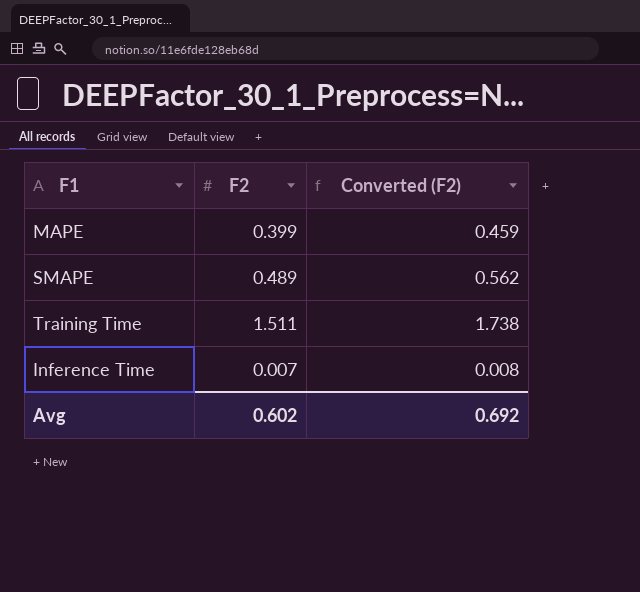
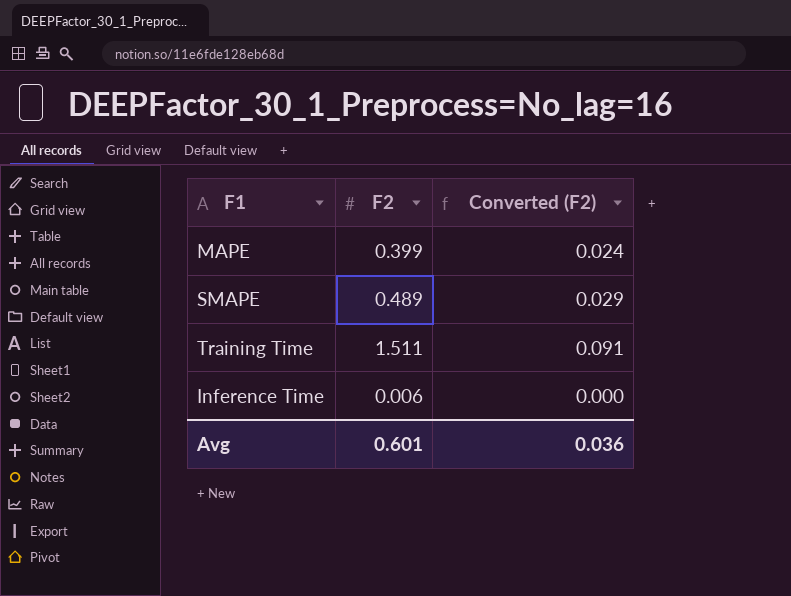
column Converted (F2) | formula: [F2] * 1.15 -> [F2] * 0.06
Inference Time | F2: 0.007 -> 0.006
Avg | F2: 0.602 -> 0.601
Avg | Converted (F2): 0.692 -> 0.036

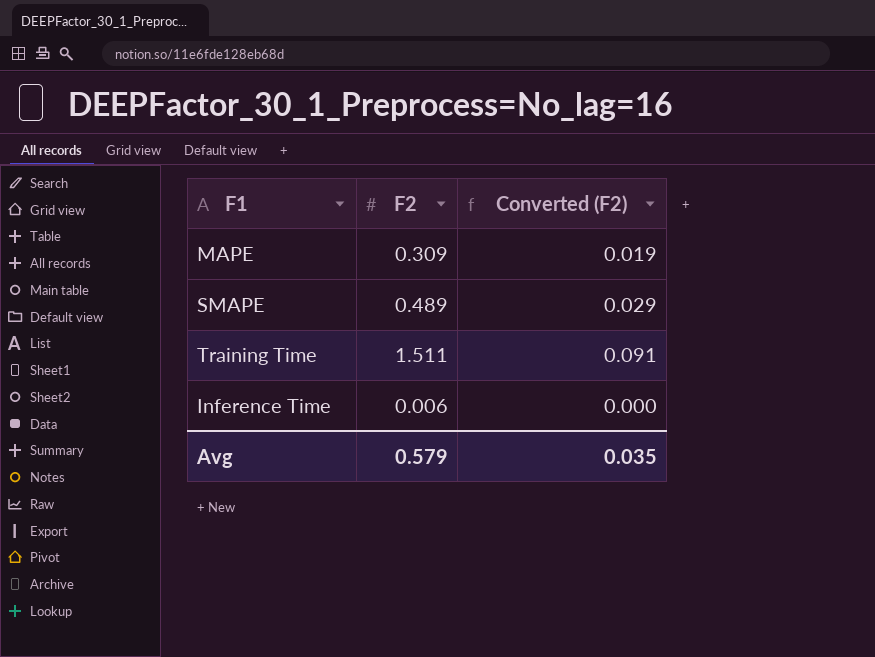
MAPE | F2: 0.399 -> 0.309
MAPE | Converted (F2): 0.024 -> 0.019
Avg | F2: 0.601 -> 0.579
Avg | Converted (F2): 0.036 -> 0.035

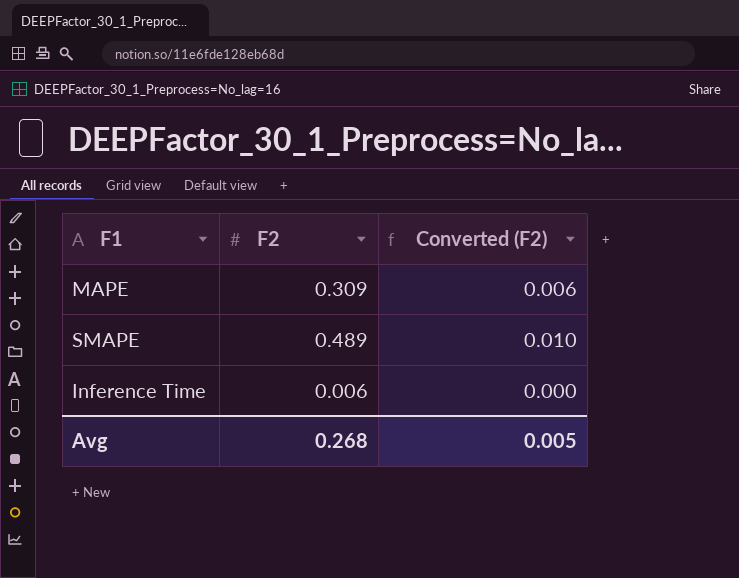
column Converted (F2) | formula: [F2] * 0.06 -> [F2] * 0.02
row Training Time: 1.511 | 0.091 -> none
Avg | F2: 0.579 -> 0.268
Avg | Converted (F2): 0.035 -> 0.005

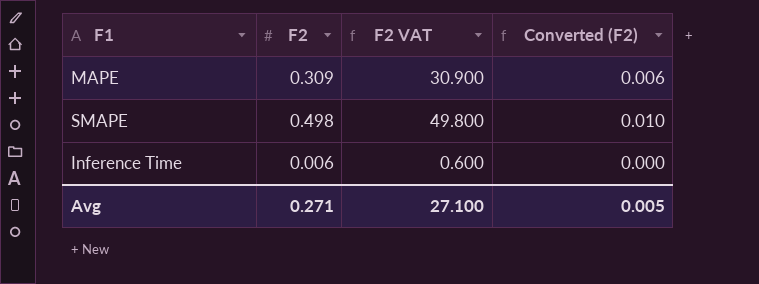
column F2 VAT | formula: none -> [F2] * 100
SMAPE | F2: 0.489 -> 0.498
Avg | F2: 0.268 -> 0.271

